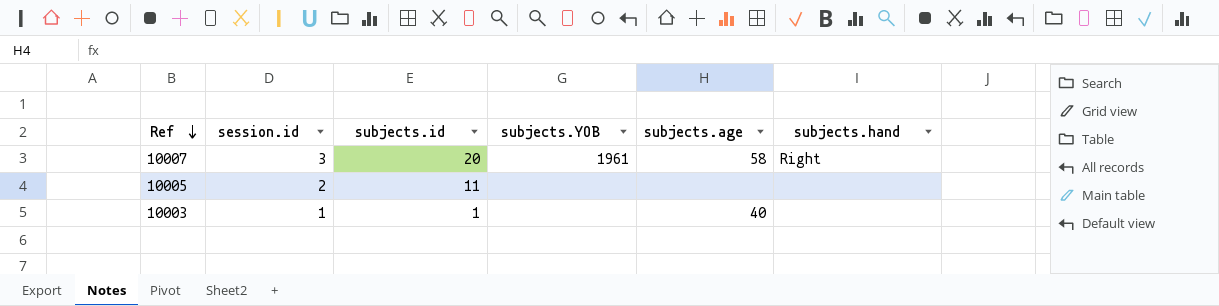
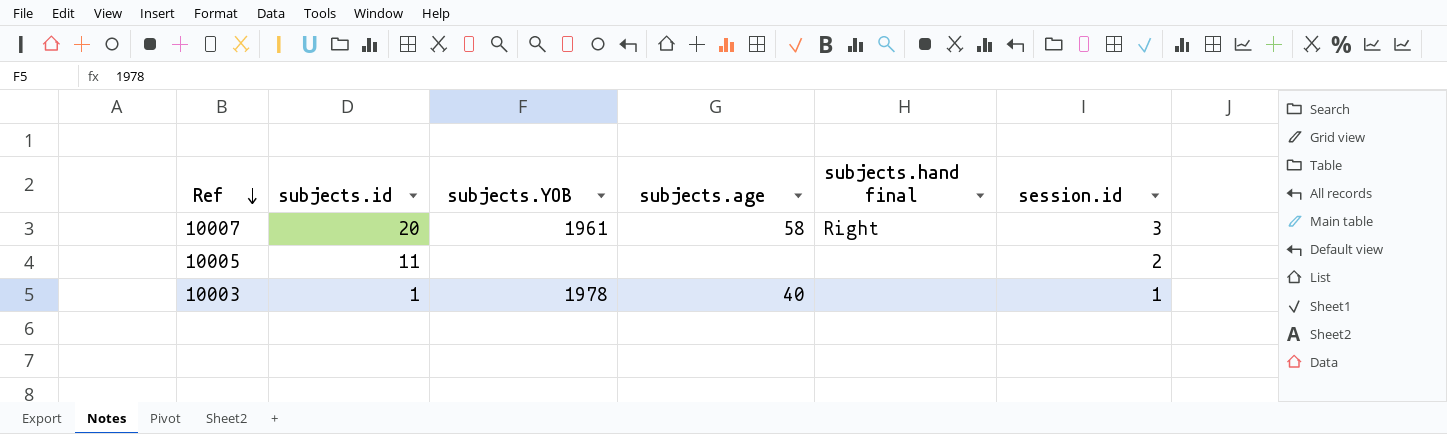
column name: subjects.hand -> subjects.hand final
column session.id | position: 2 -> 6
10003 | subjects.YOB: none -> 1978

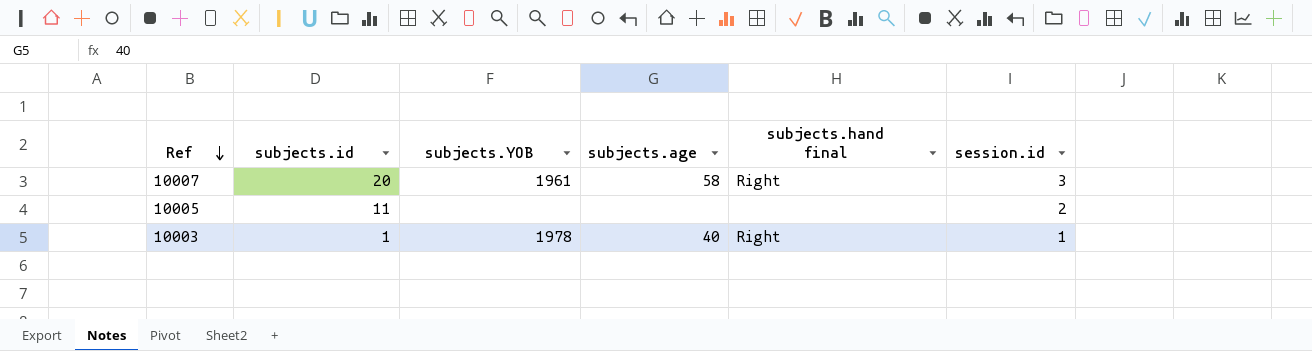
10003 | subjects.hand final: none -> Right

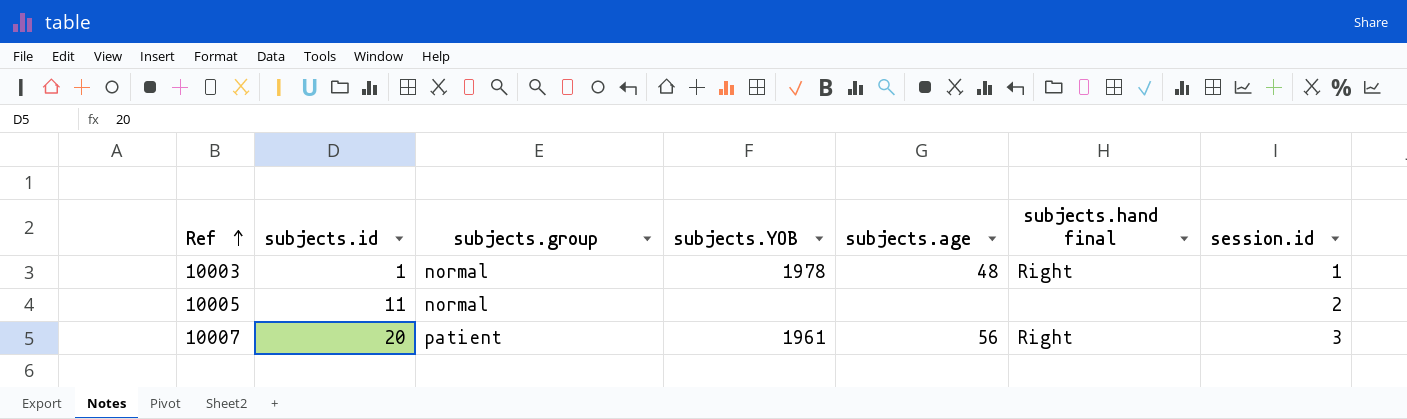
row order: Ref descending -> Ref ascending
column subjects.group | position: none -> 3
10003 | subjects.age: 40 -> 48
10007 | subjects.age: 58 -> 56

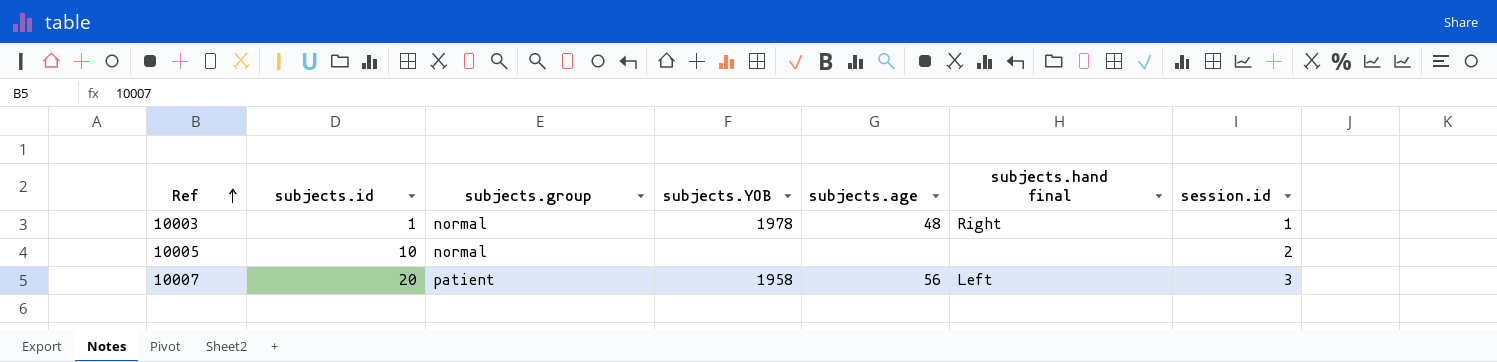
10005 | subjects.id: 11 -> 10
10007 | subjects.YOB: 1961 -> 1958
10007 | subjects.hand final: Right -> Left

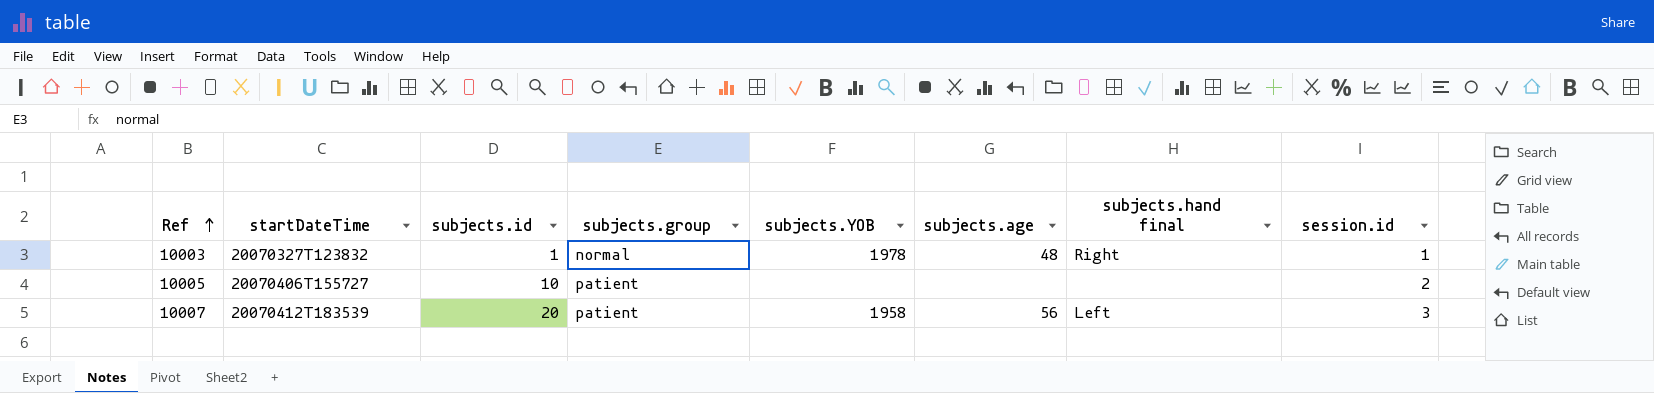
column startDateTime | position: none -> 2
10005 | subjects.group: normal -> patient

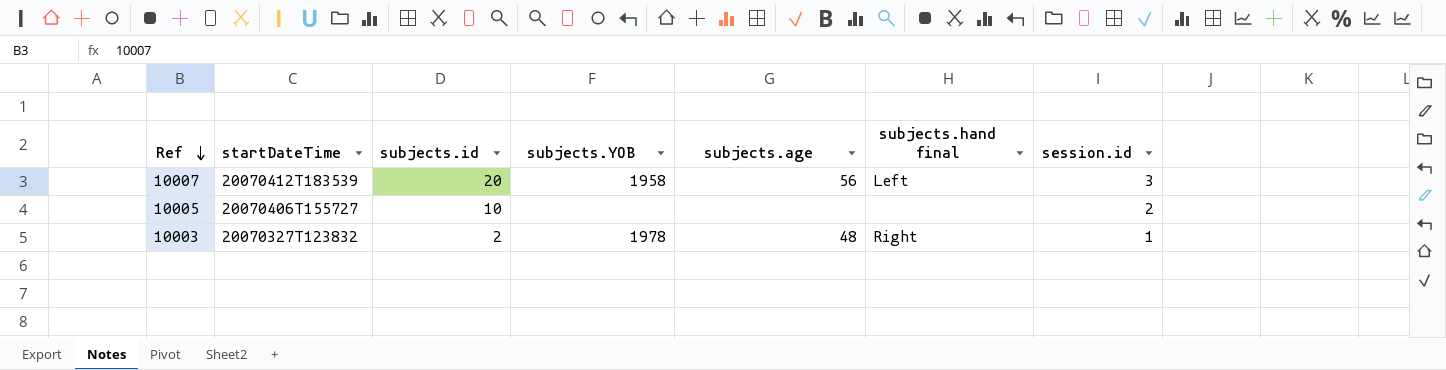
row order: Ref ascending -> Ref descending
column subjects.group | position: 4 -> none
10003 | subjects.id: 1 -> 2

